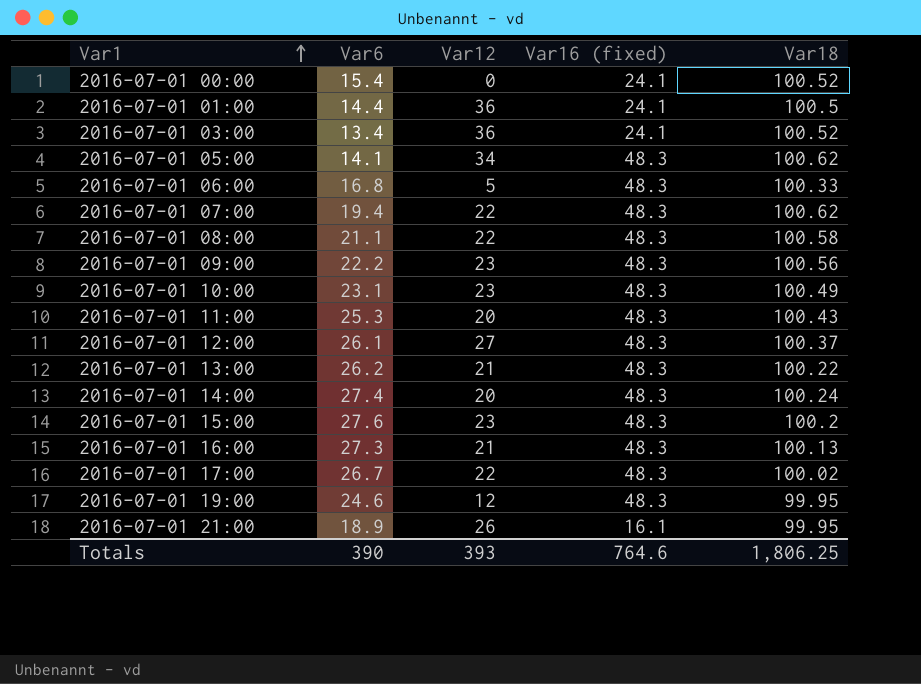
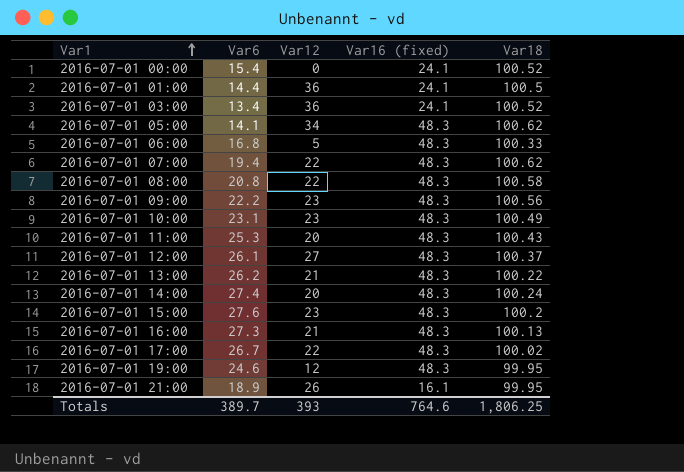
2016-07-01 08:00 | Var6: 21.1 -> 20.8
Totals | Var6: 390 -> 389.7

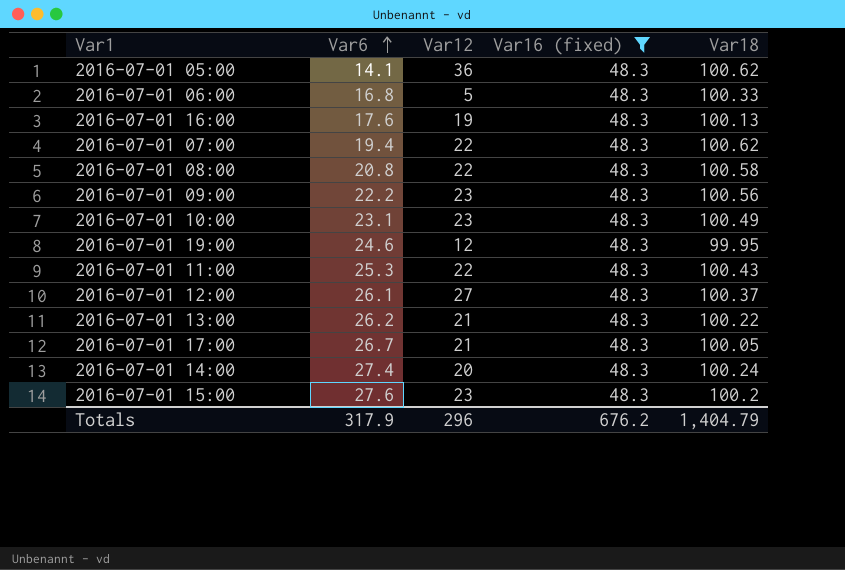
filter: none -> Var16 (fixed) = 48.3
row order: Var1 ascending -> Var6 ascending
2016-07-01 05:00 | Var12: 34 -> 36
2016-07-01 16:00 | Var6: 27.3 -> 17.6
2016-07-01 16:00 | Var12: 21 -> 19
2016-07-01 11:00 | Var12: 20 -> 22
2016-07-01 17:00 | Var12: 22 -> 21
2016-07-01 17:00 | Var18: 100.02 -> 100.05
Totals | Var6: 389.7 -> 317.9
Totals | Var12: 393 -> 296
Totals | Var16 (fixed): 764.6 -> 676.2
Totals | Var18: 1,806.25 -> 1,404.79

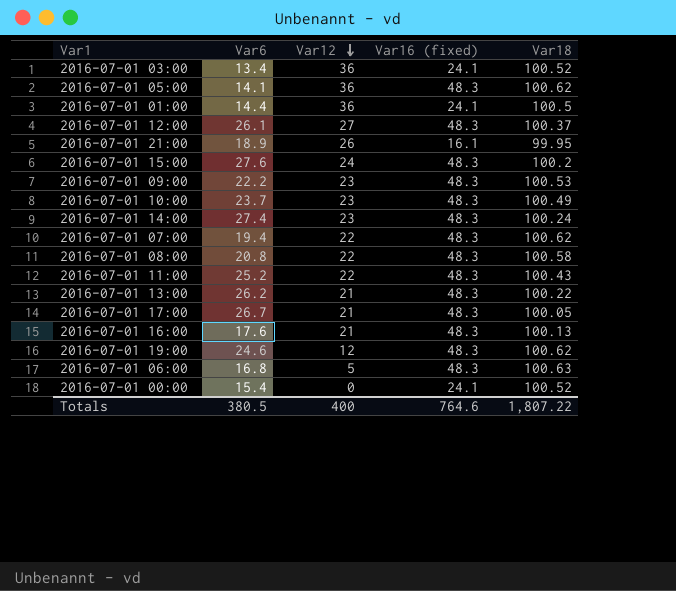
filter: Var16 (fixed) = 48.3 -> none
row order: Var6 ascending -> Var12 descending
2016-07-01 15:00 | Var12: 23 -> 24
2016-07-01 09:00 | Var18: 100.56 -> 100.53
2016-07-01 10:00 | Var6: 23.1 -> 23.7
2016-07-01 14:00 | Var12: 20 -> 23
2016-07-01 11:00 | Var6: 25.3 -> 25.2
2016-07-01 16:00 | Var12: 19 -> 21
2016-07-01 19:00 | Var18: 99.95 -> 100.62
2016-07-01 06:00 | Var18: 100.33 -> 100.63
Totals | Var6: 317.9 -> 380.5
Totals | Var12: 296 -> 400
Totals | Var16 (fixed): 676.2 -> 764.6
Totals | Var18: 1,404.79 -> 1,807.22

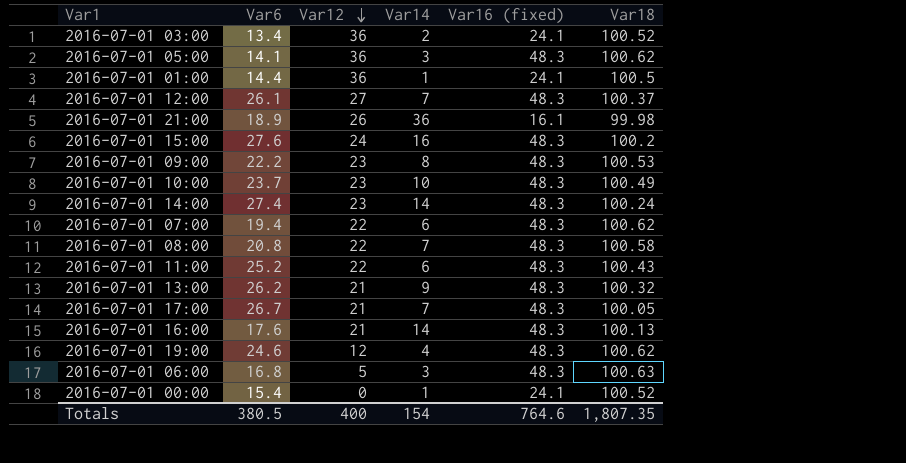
column Var14 | position: none -> 4
2016-07-01 21:00 | Var18: 99.95 -> 99.98
2016-07-01 13:00 | Var18: 100.22 -> 100.32
Totals | Var18: 1,807.22 -> 1,807.35

